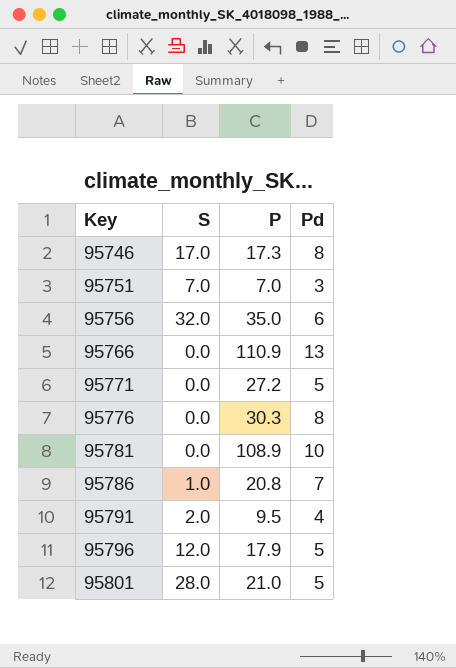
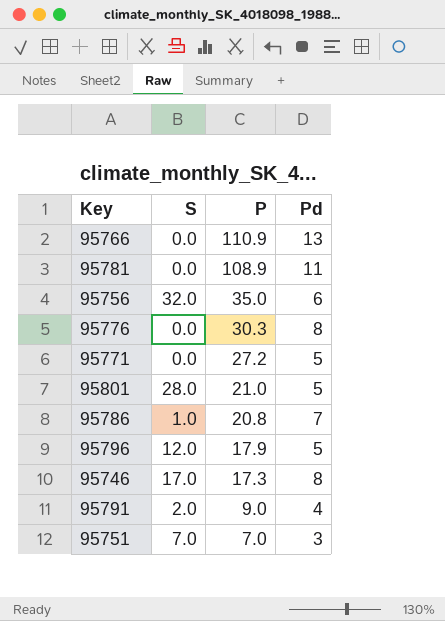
row order: Key ascending -> P descending
95781 | Pd: 10 -> 11
95791 | P: 9.5 -> 9.0

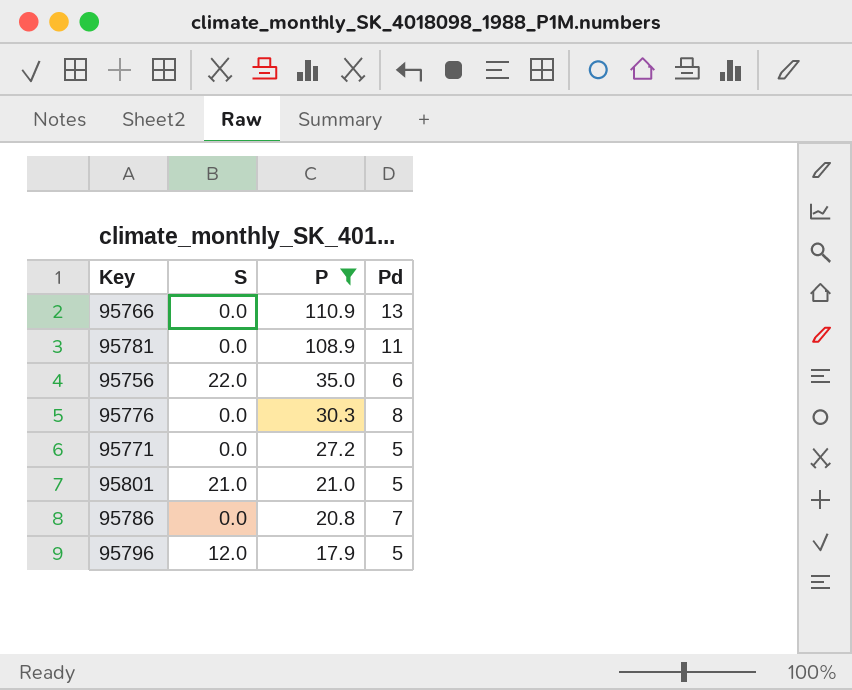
filter: none -> P >= 17.9
95756 | S: 32.0 -> 22.0
95801 | S: 28.0 -> 21.0
95786 | S: 1.0 -> 0.0

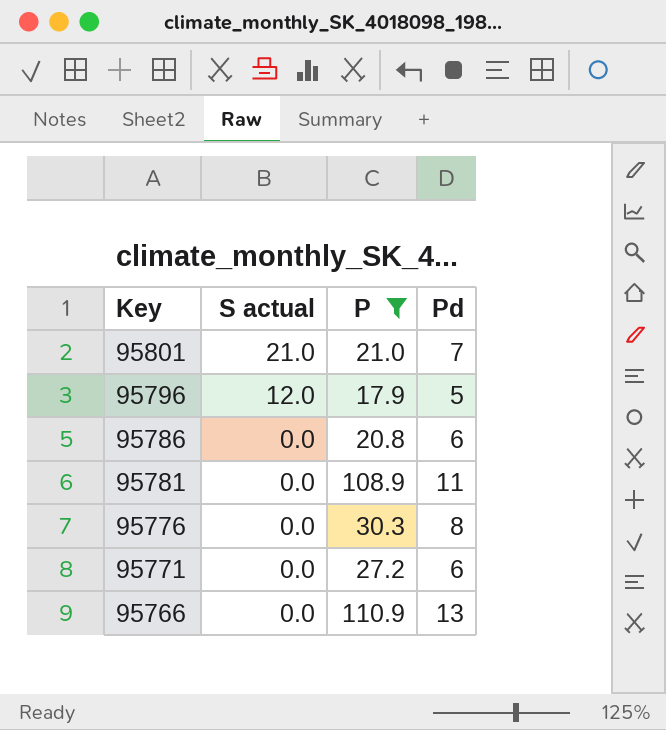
row order: P descending -> Key descending
column name: S -> S actual
row 95756: 22.0 | 35.0 | 6 -> none
95801 | Pd: 5 -> 7
95786 | Pd: 7 -> 6
95771 | Pd: 5 -> 6

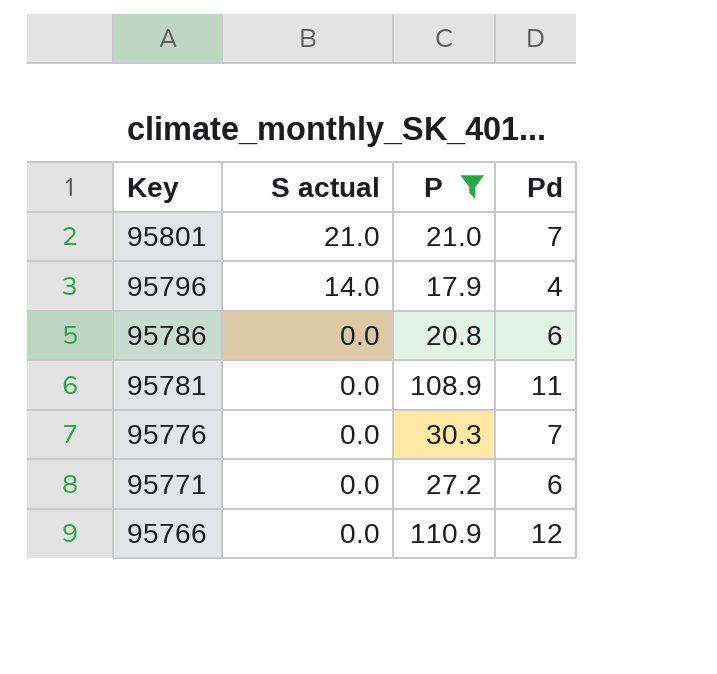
95796 | S actual: 12.0 -> 14.0
95796 | Pd: 5 -> 4
95776 | Pd: 8 -> 7
95766 | Pd: 13 -> 12

